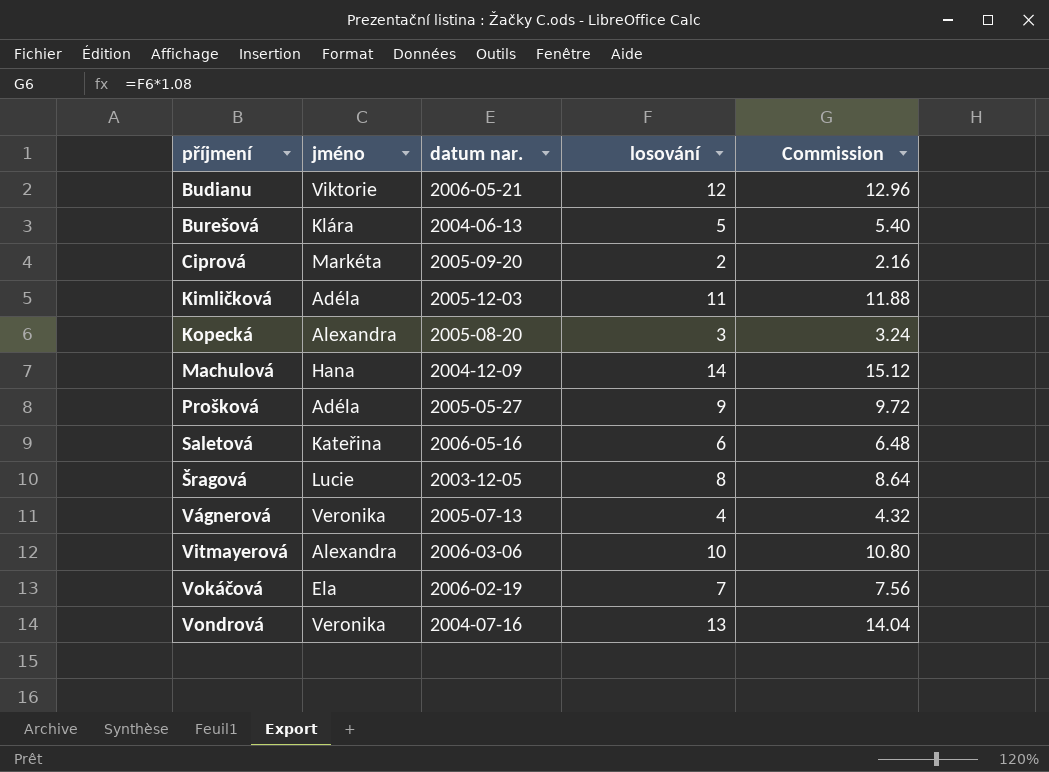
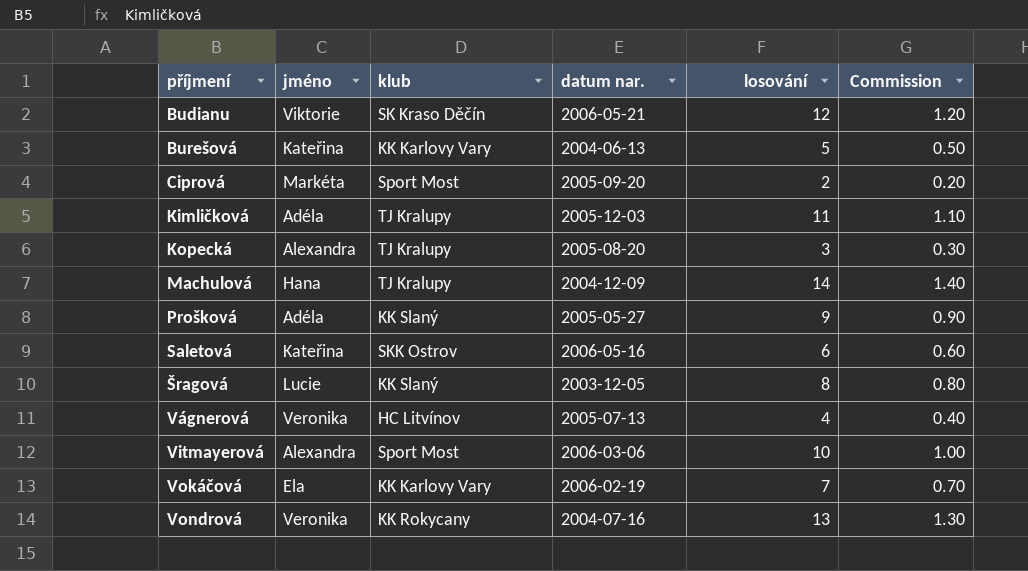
column klub | position: none -> 3
column Commission | formula: [losování] * 1.08 -> [losování] * 0.1
Burešová | jméno: Klára -> Kateřina

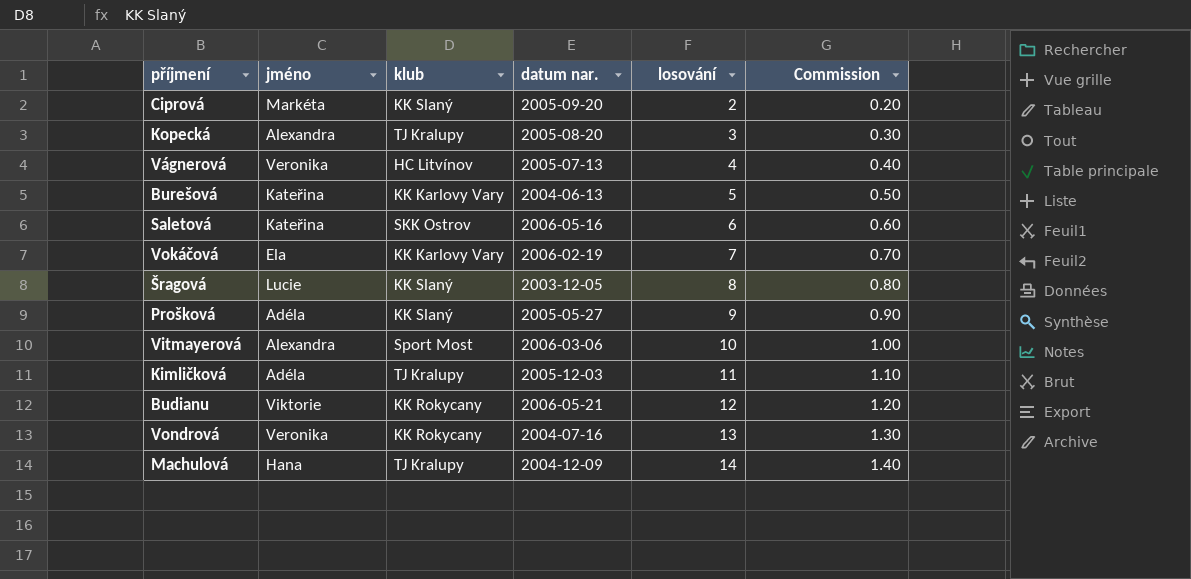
row order: příjmení ascending -> losování ascending
Ciprová | klub: Sport Most -> KK Slaný
Budianu | klub: SK Kraso Děčín -> KK Rokycany

